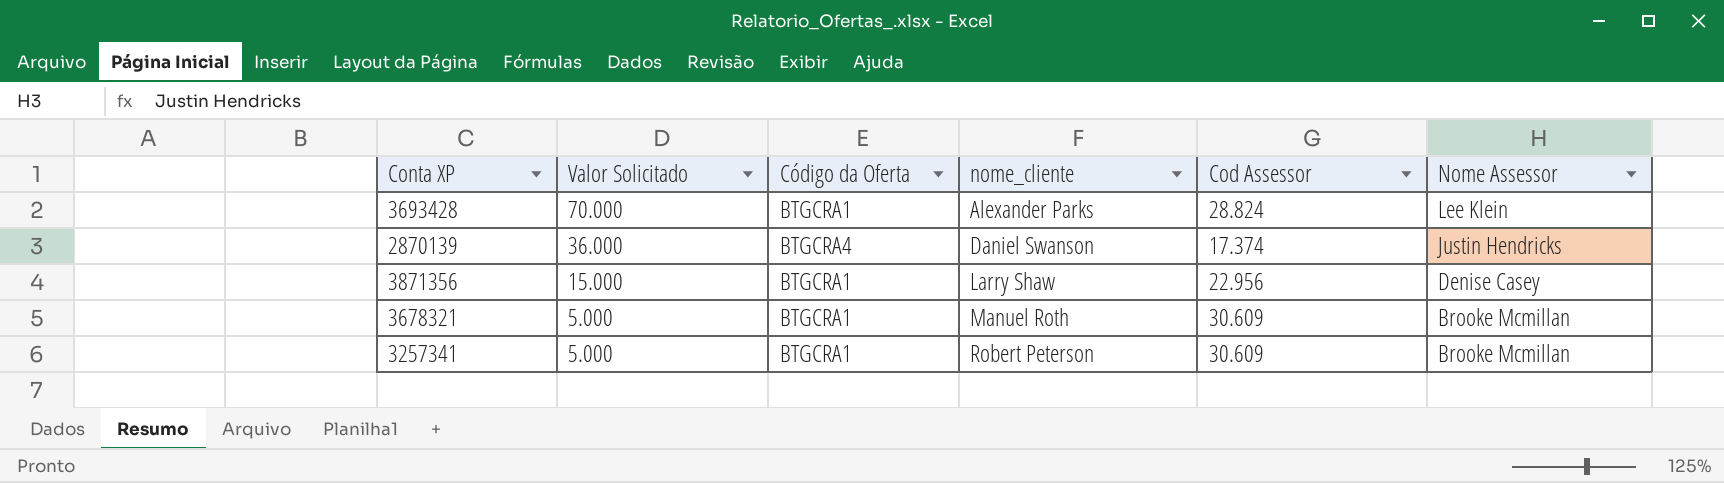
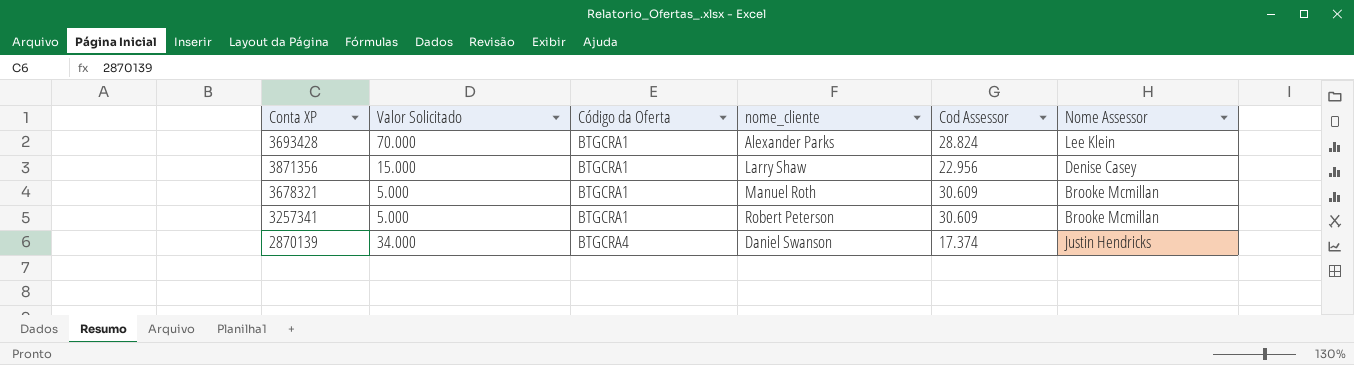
row order: Valor Solicitado descending -> Código da Oferta ascending
2870139 | Valor Solicitado: 36.000 -> 34.000

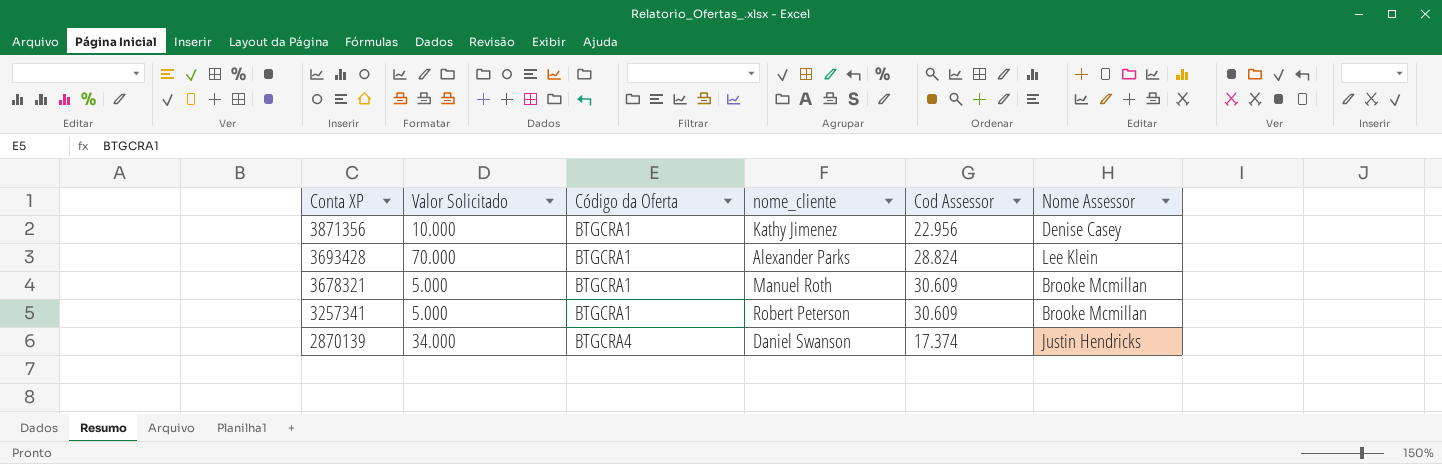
row order: Código da Oferta ascending -> Conta XP descending
3871356 | Valor Solicitado: 15.000 -> 10.000
3871356 | nome_cliente: Larry Shaw -> Kathy Jimenez

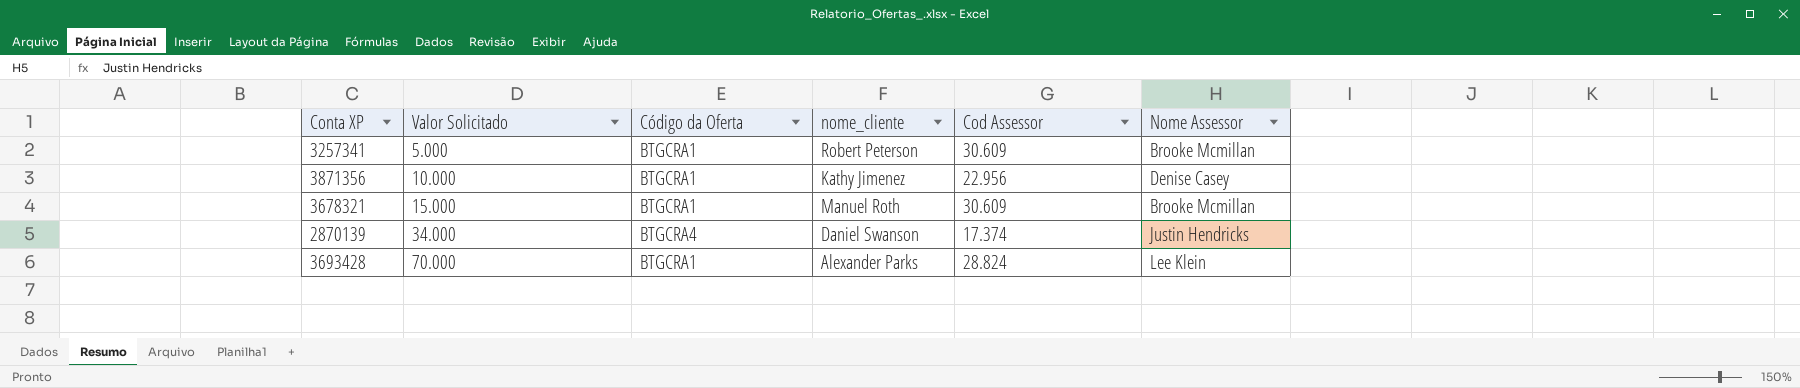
row order: Conta XP descending -> Valor Solicitado ascending
3678321 | Valor Solicitado: 5.000 -> 15.000

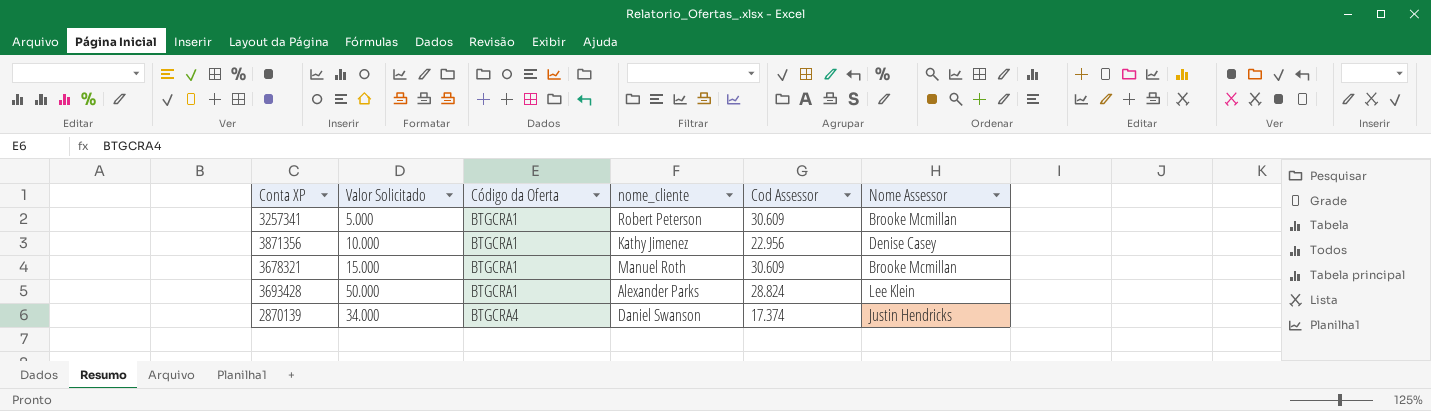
row order: Valor Solicitado ascending -> Código da Oferta ascending
3693428 | Valor Solicitado: 70.000 -> 50.000

